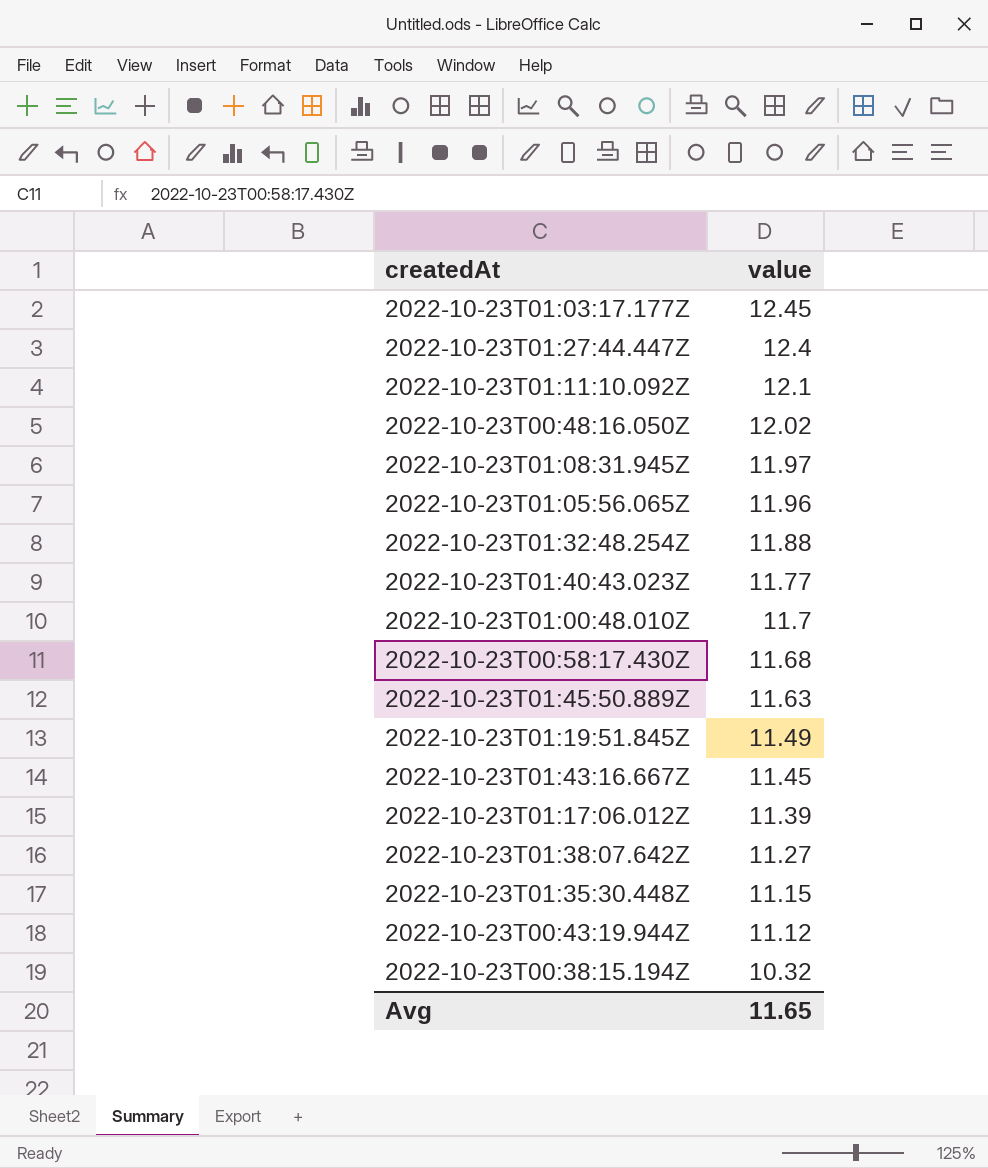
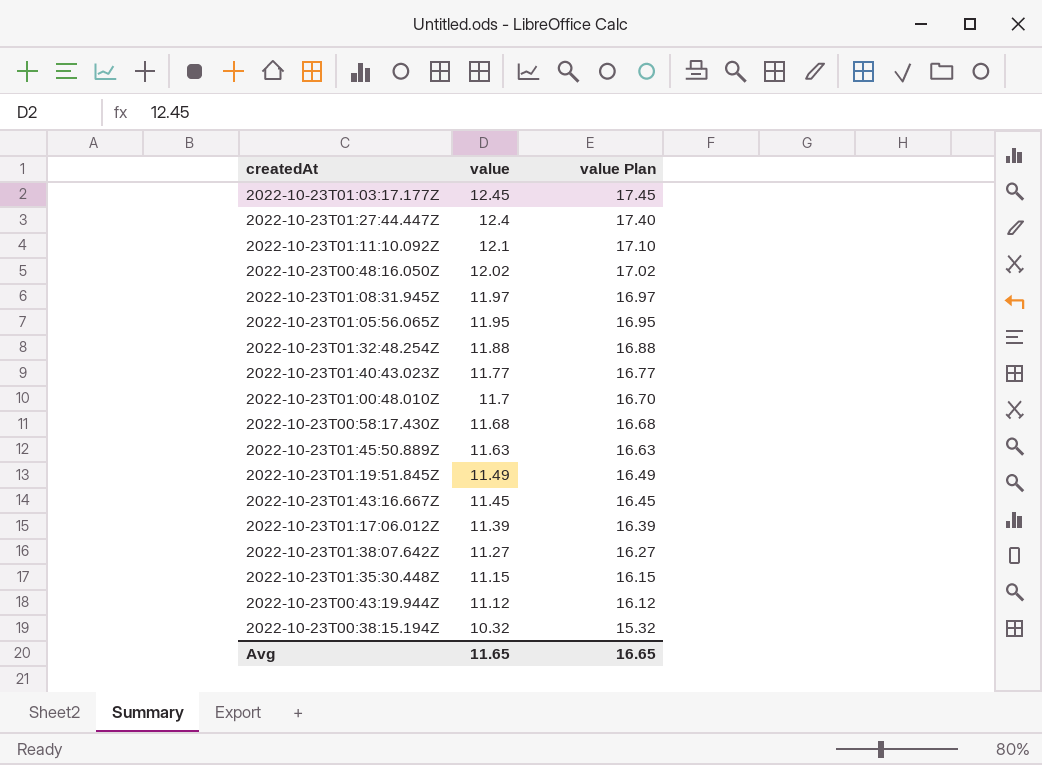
column value Plan | formula: none -> [value] + 5
2022-10-23T01:05:56.065Z | value: 11.96 -> 11.95

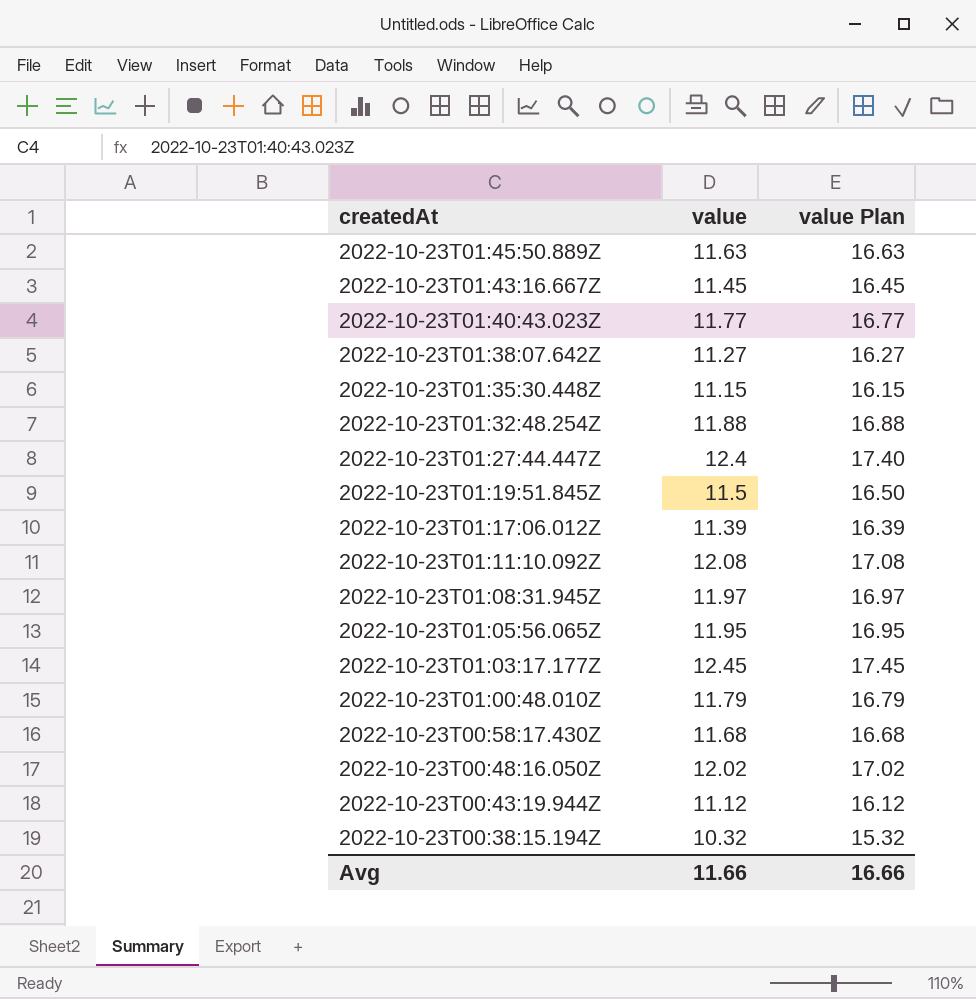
row order: value descending -> createdAt descending
2022-10-23T01:19:51.845Z | value: 11.49 -> 11.5
2022-10-23T01:19:51.845Z | value Plan: 16.49 -> 16.50
2022-10-23T01:11:10.092Z | value: 12.1 -> 12.08
2022-10-23T01:11:10.092Z | value Plan: 17.10 -> 17.08
2022-10-23T01:00:48.010Z | value: 11.7 -> 11.79
2022-10-23T01:00:48.010Z | value Plan: 16.70 -> 16.79
Avg | value: 11.65 -> 11.66
Avg | value Plan: 16.65 -> 16.66

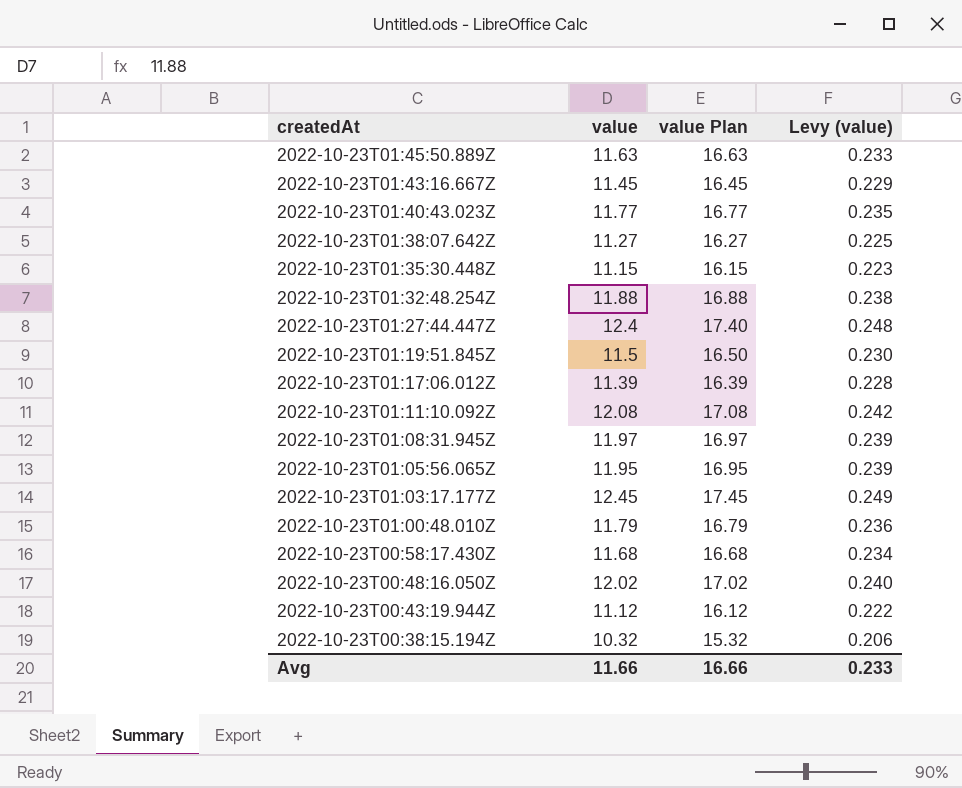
column Levy (value) | formula: none -> [value] * 0.02

